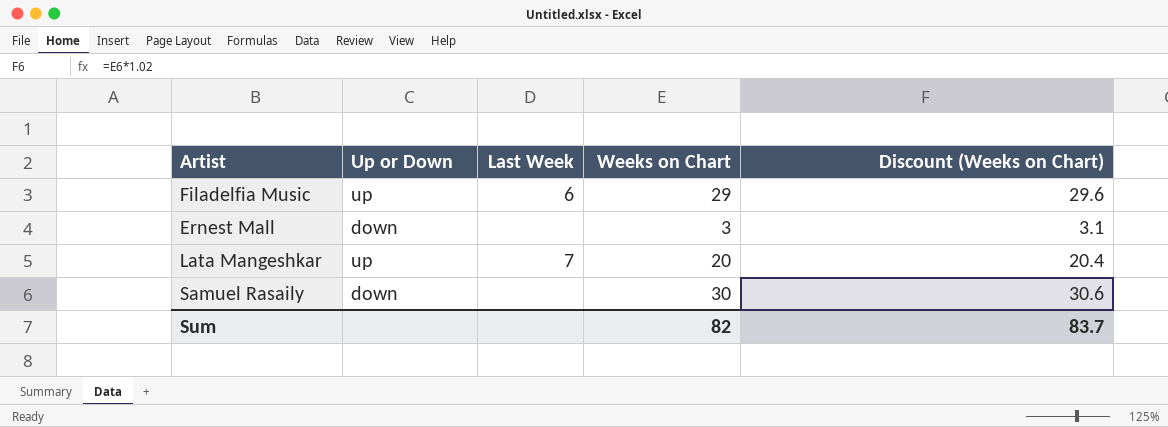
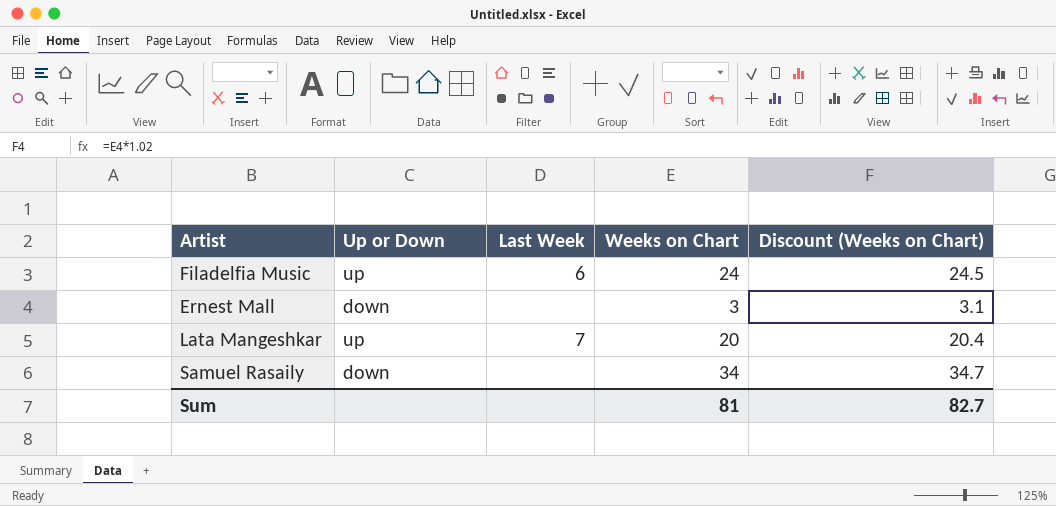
Filadelfia Music | Weeks on Chart: 29 -> 24
Filadelfia Music | Discount (Weeks on Chart): 29.6 -> 24.5
Samuel Rasaily | Weeks on Chart: 30 -> 34
Samuel Rasaily | Discount (Weeks on Chart): 30.6 -> 34.7
Sum | Weeks on Chart: 82 -> 81
Sum | Discount (Weeks on Chart): 83.7 -> 82.7

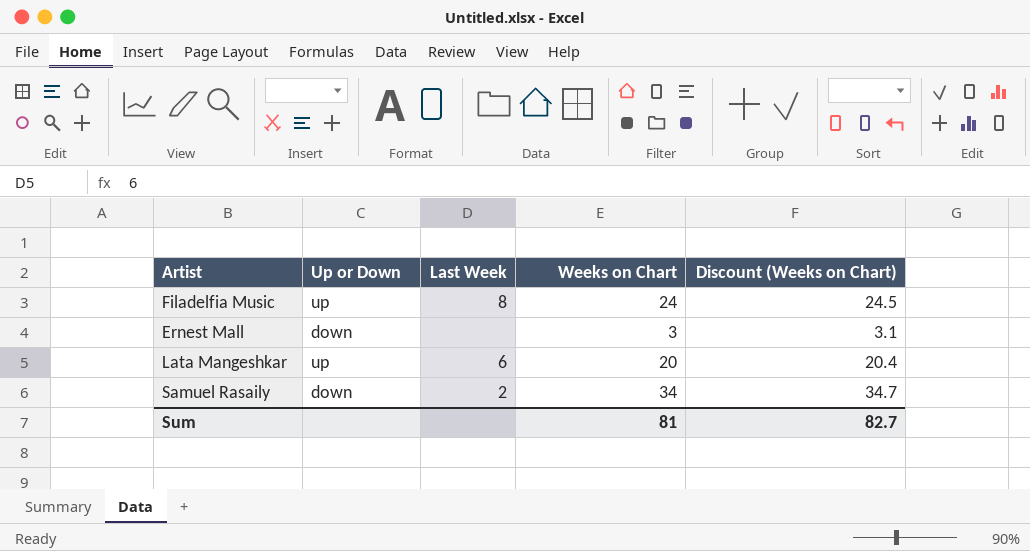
Filadelfia Music | Last Week: 6 -> 8
Lata Mangeshkar | Last Week: 7 -> 6
Samuel Rasaily | Last Week: none -> 2

